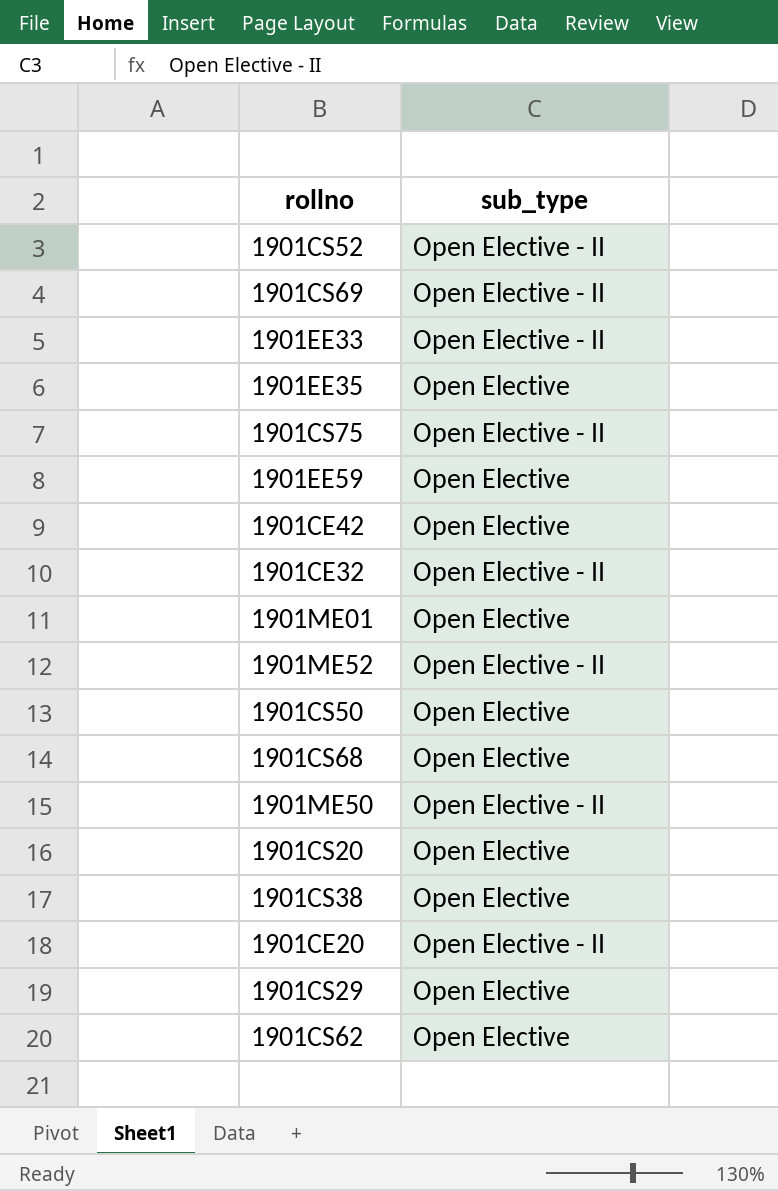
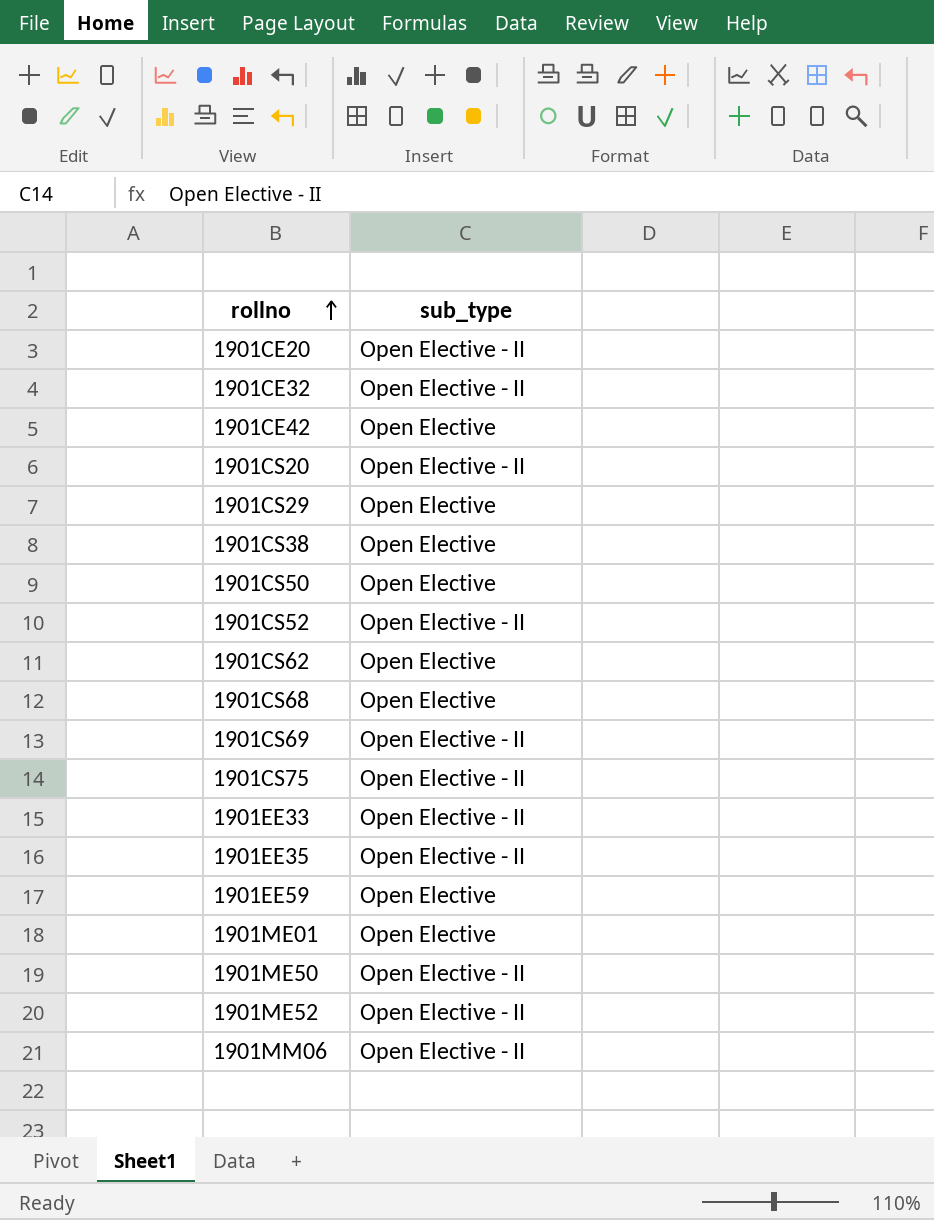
row order: none -> rollno ascending
1901CS20 | sub_type: Open Elective -> Open Elective - II
1901EE35 | sub_type: Open Elective -> Open Elective - II
row 1901MM06: none -> Open Elective - II

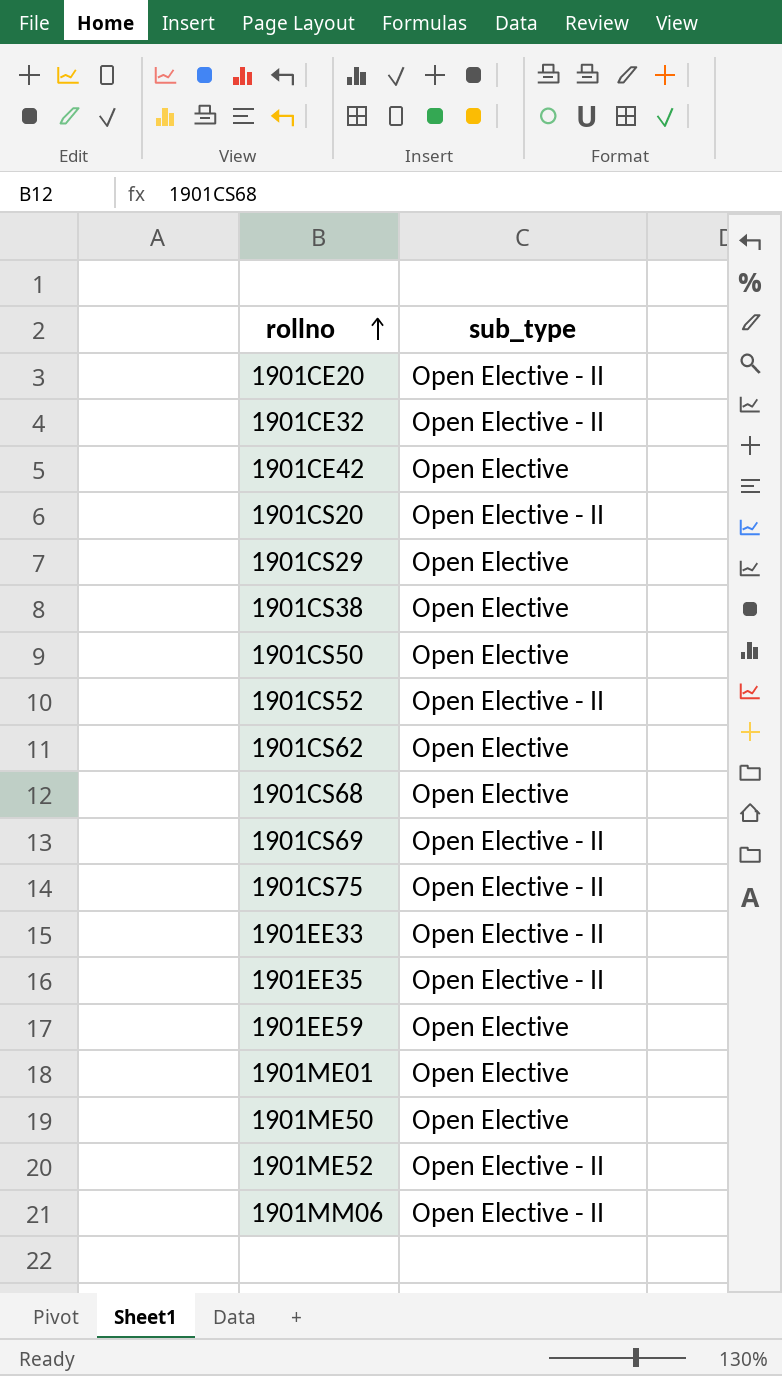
1901ME50 | sub_type: Open Elective - II -> Open Elective

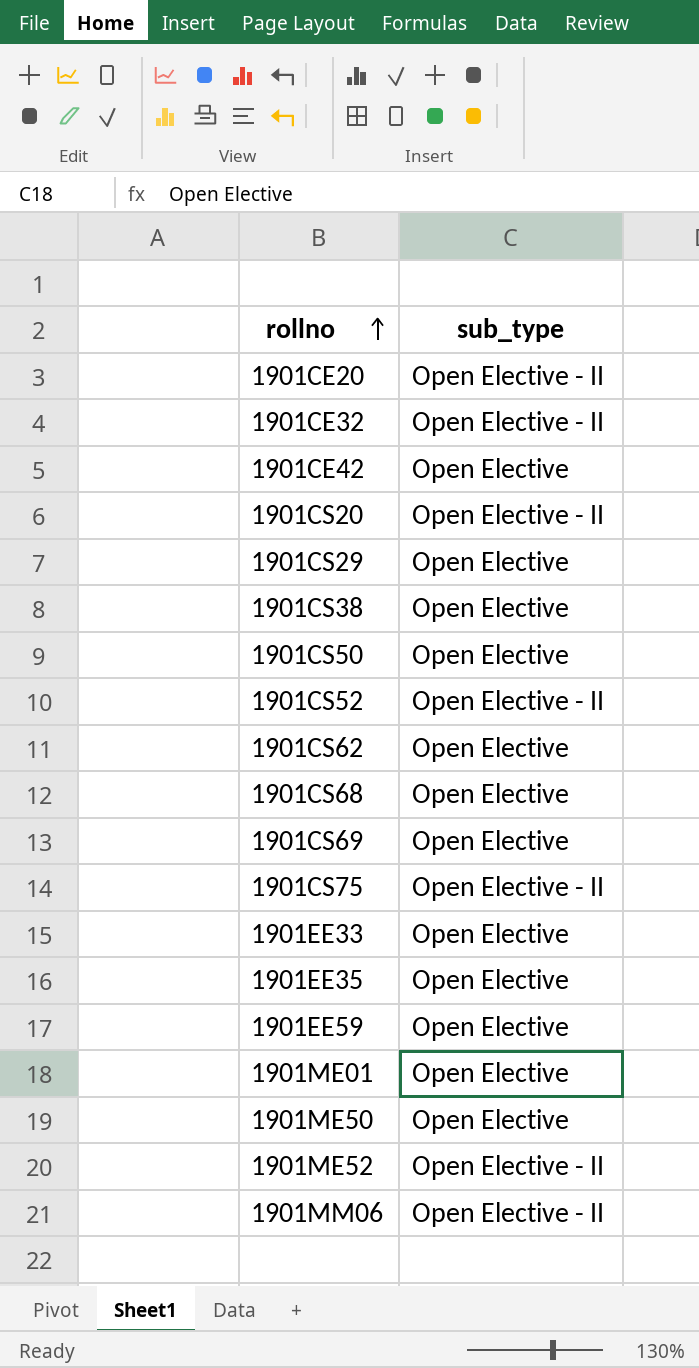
1901CS69 | sub_type: Open Elective - II -> Open Elective
1901EE33 | sub_type: Open Elective - II -> Open Elective
1901EE35 | sub_type: Open Elective - II -> Open Elective

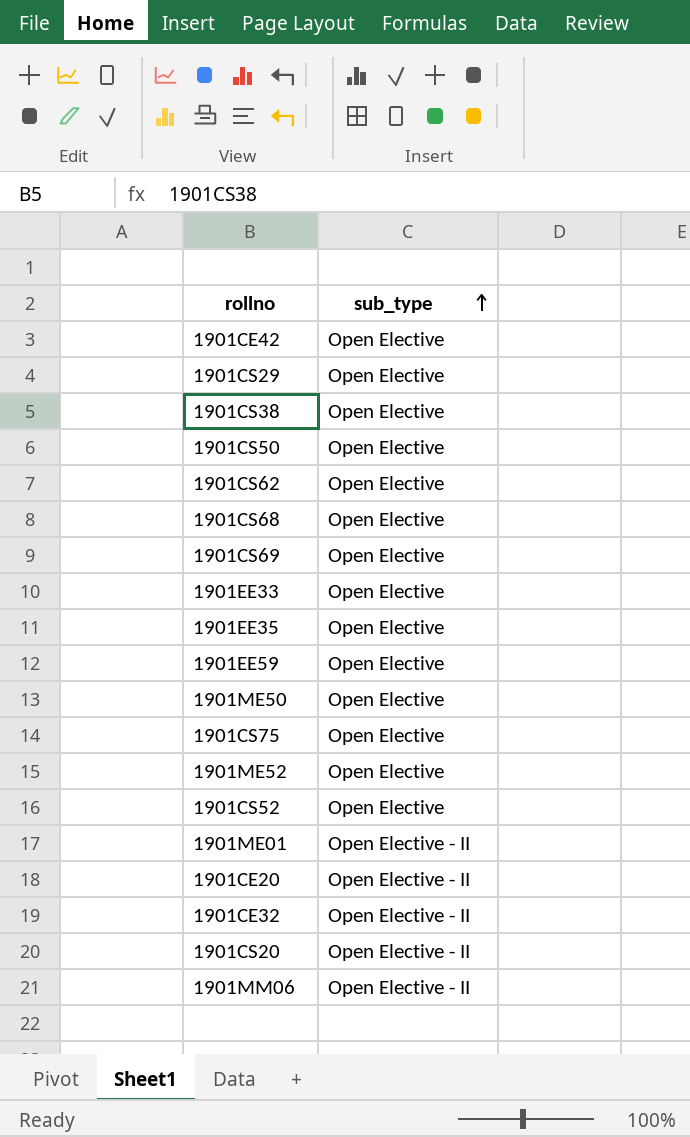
row order: rollno ascending -> sub_type ascending
1901CS75 | sub_type: Open Elective - II -> Open Elective
1901ME52 | sub_type: Open Elective - II -> Open Elective
1901CS52 | sub_type: Open Elective - II -> Open Elective
1901ME01 | sub_type: Open Elective -> Open Elective - II

